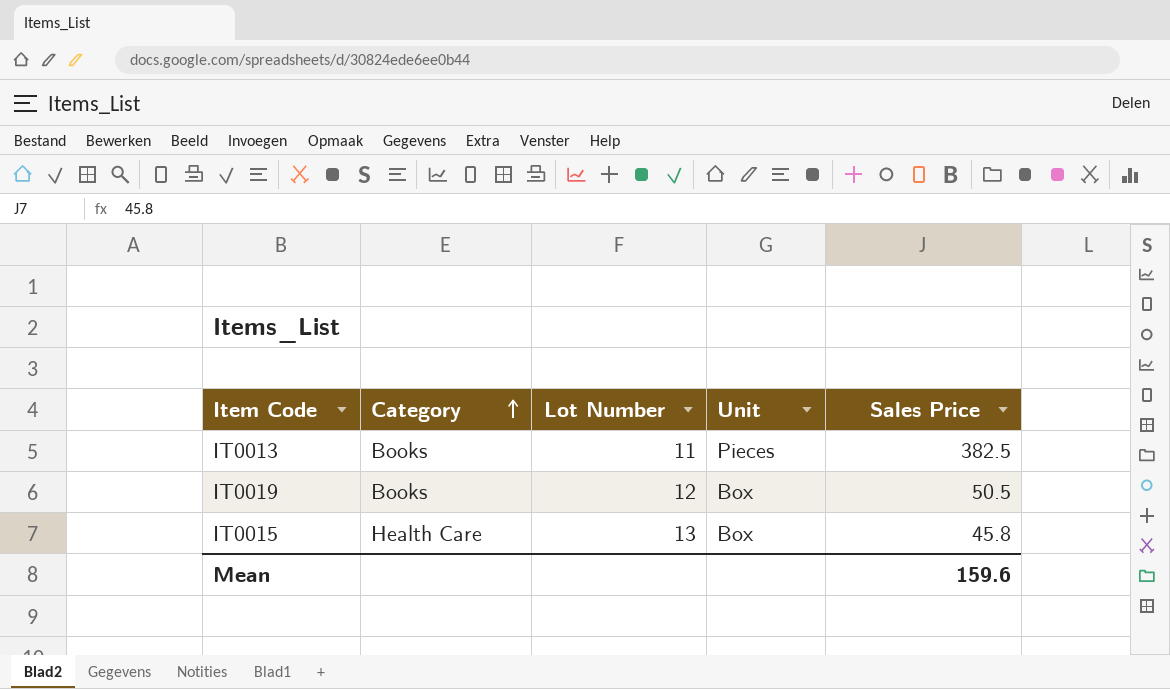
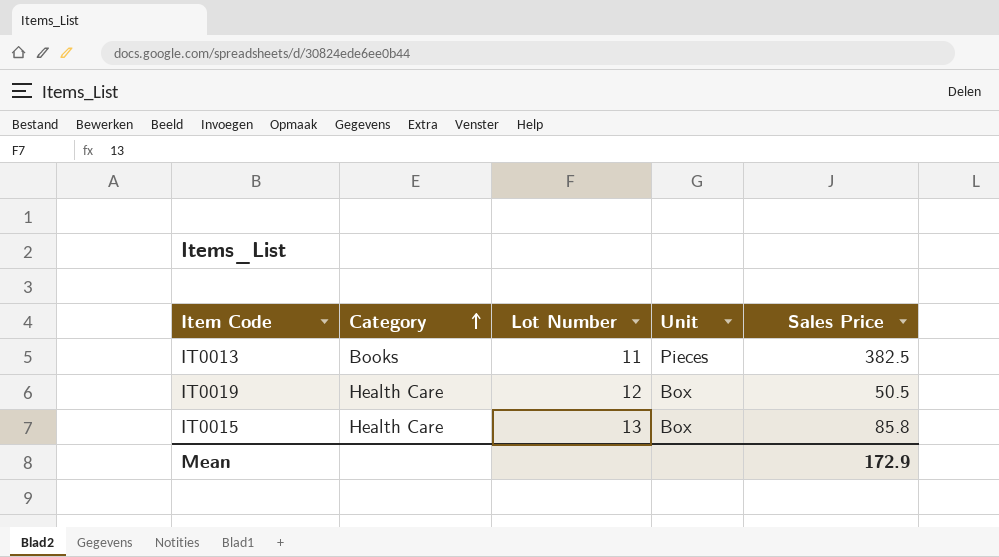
IT0019 | Category: Books -> Health Care
IT0015 | Sales Price: 45.8 -> 85.8
Mean | Sales Price: 159.6 -> 172.9

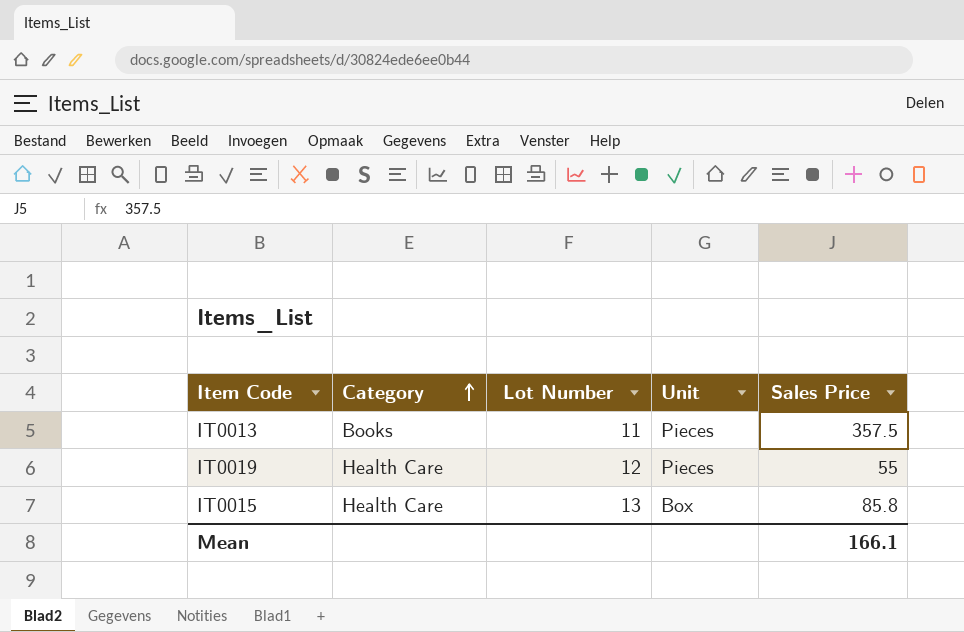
IT0013 | Sales Price: 382.5 -> 357.5
IT0019 | Unit: Box -> Pieces
IT0019 | Sales Price: 50.5 -> 55
Mean | Sales Price: 172.9 -> 166.1

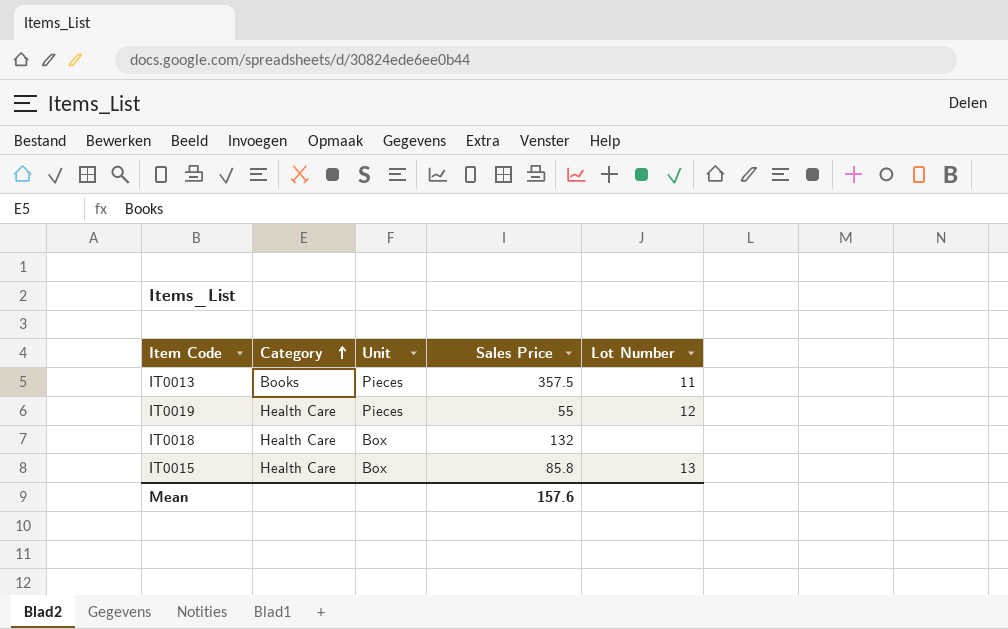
column Lot Number | position: 3 -> 5
row IT0018: none -> Health Care | Box | 132 | none
Mean | Sales Price: 166.1 -> 157.6

